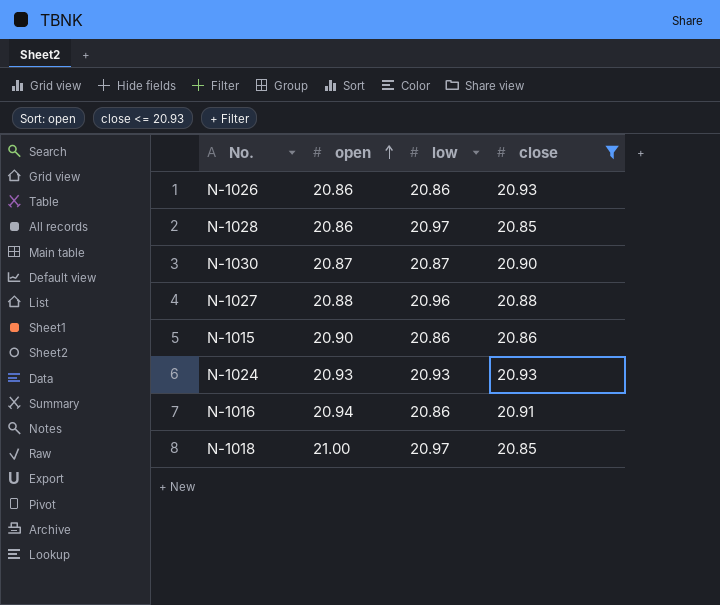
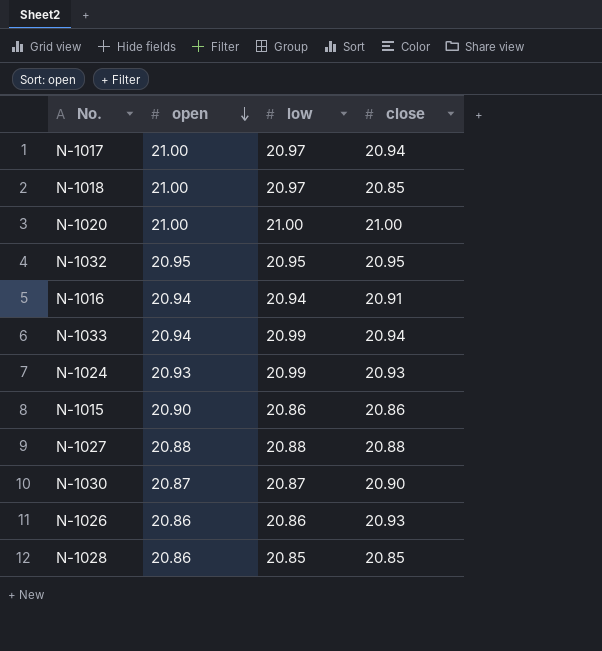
filter: close <= 20.93 -> none
row order: open ascending -> open descending
N-1016 | low: 20.86 -> 20.94
N-1024 | low: 20.93 -> 20.99
N-1027 | low: 20.96 -> 20.88
N-1028 | low: 20.97 -> 20.85

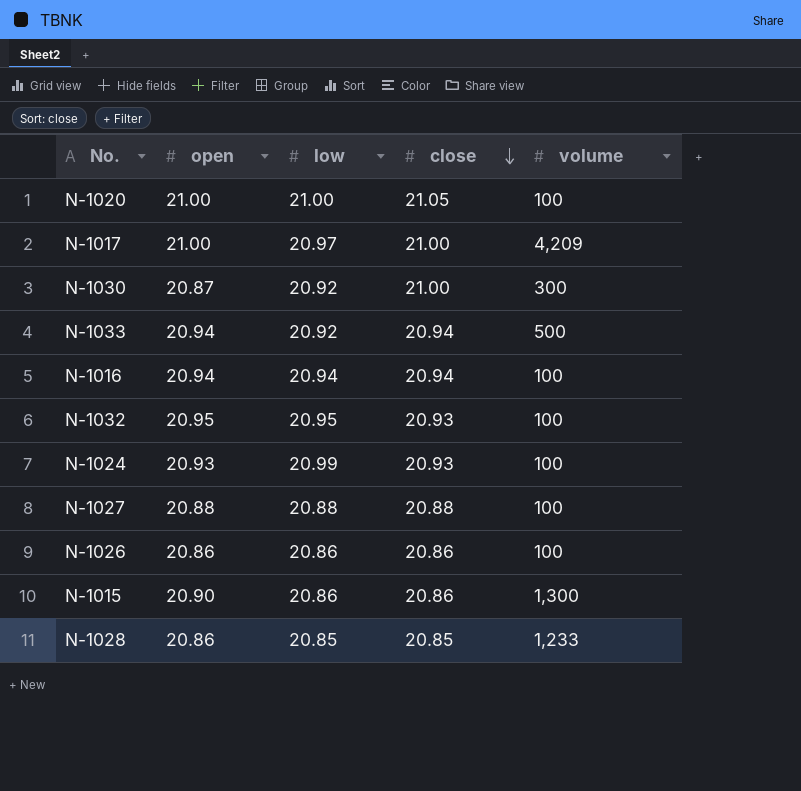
row order: open descending -> close descending
column volume | position: none -> 5
row N-1018: 21.00 | 20.97 | 20.85 -> none
N-1020 | close: 21.00 -> 21.05
N-1017 | close: 20.94 -> 21.00
N-1030 | low: 20.87 -> 20.92
N-1030 | close: 20.90 -> 21.00
N-1033 | low: 20.99 -> 20.92
N-1016 | close: 20.91 -> 20.94
N-1032 | close: 20.95 -> 20.93
N-1026 | close: 20.93 -> 20.86

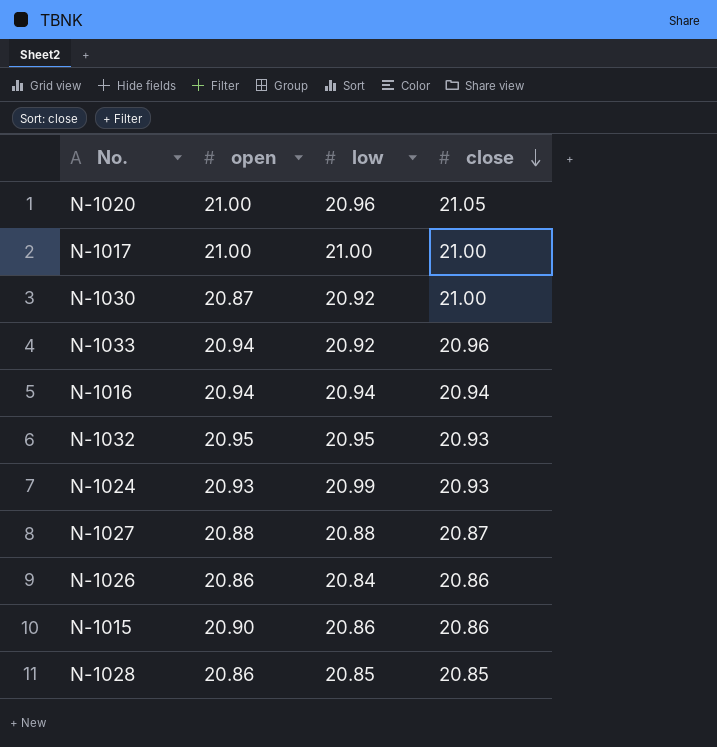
column volume | position: 5 -> none
N-1020 | low: 21.00 -> 20.96
N-1017 | low: 20.97 -> 21.00
N-1033 | close: 20.94 -> 20.96
N-1027 | close: 20.88 -> 20.87
N-1026 | low: 20.86 -> 20.84

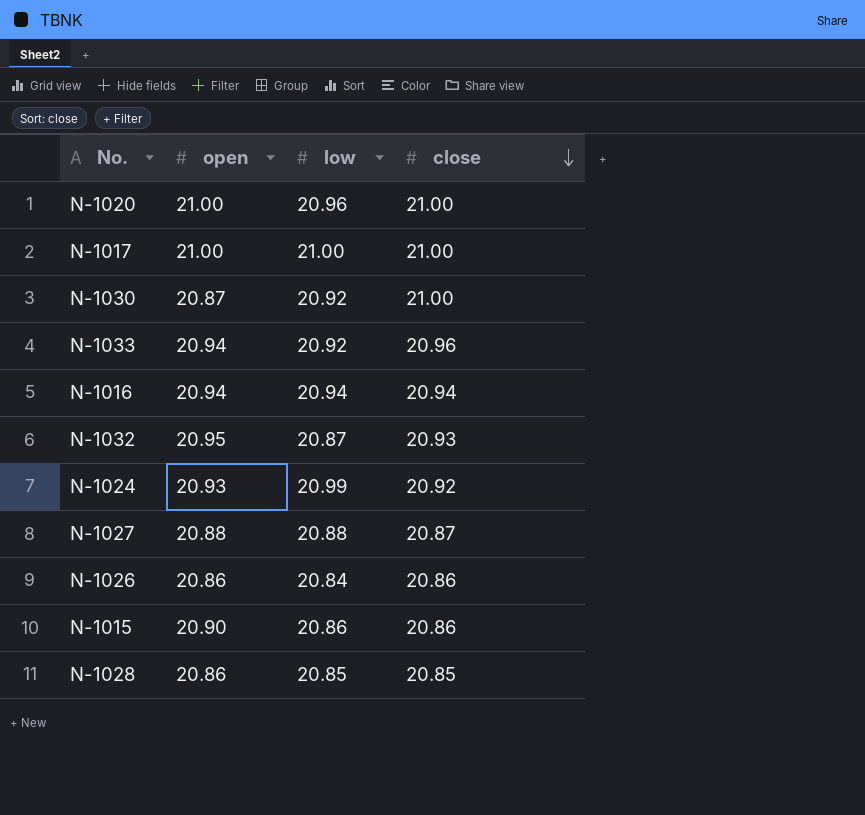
N-1020 | close: 21.05 -> 21.00
N-1032 | low: 20.95 -> 20.87
N-1024 | close: 20.93 -> 20.92

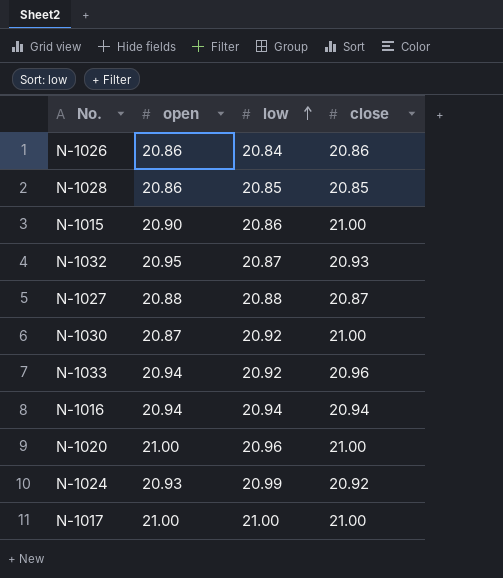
row order: close descending -> low ascending
N-1015 | close: 20.86 -> 21.00

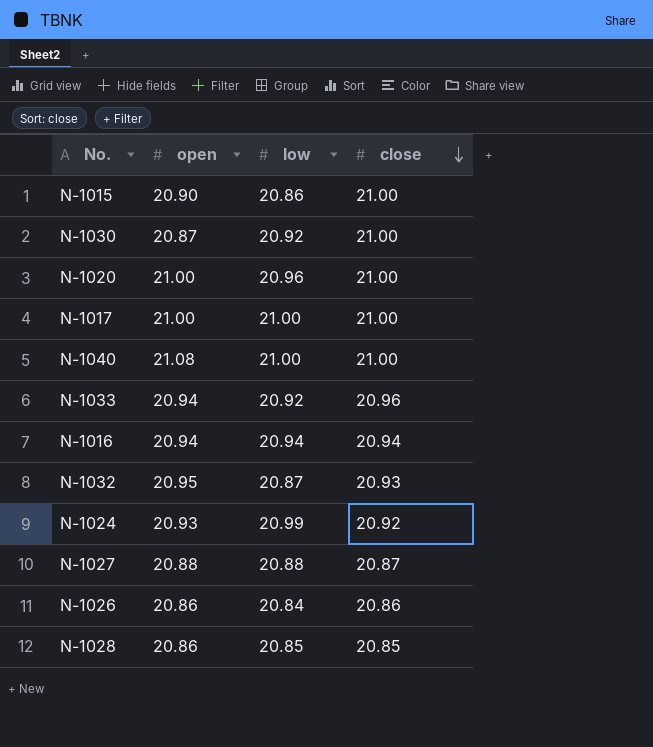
row order: low ascending -> close descending
row N-1040: none -> 21.08 | 21.00 | 21.00

